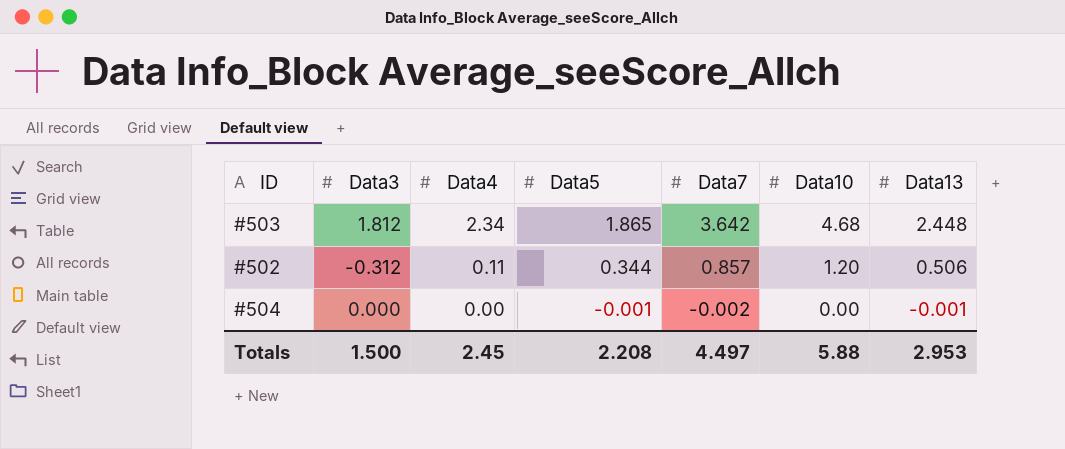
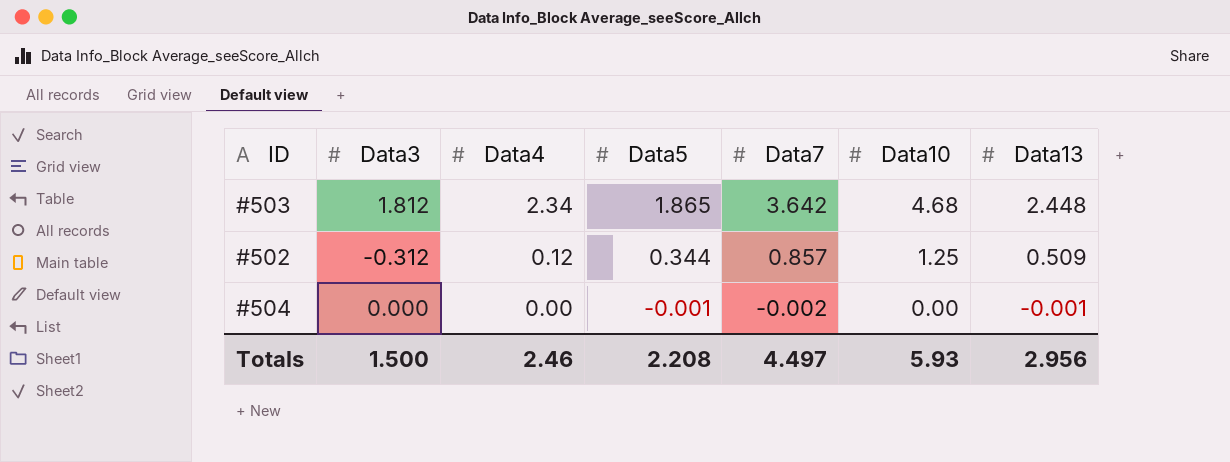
#502 | Data4: 0.11 -> 0.12
#502 | Data10: 1.20 -> 1.25
#502 | Data13: 0.506 -> 0.509
Totals | Data4: 2.45 -> 2.46
Totals | Data10: 5.88 -> 5.93
Totals | Data13: 2.953 -> 2.956

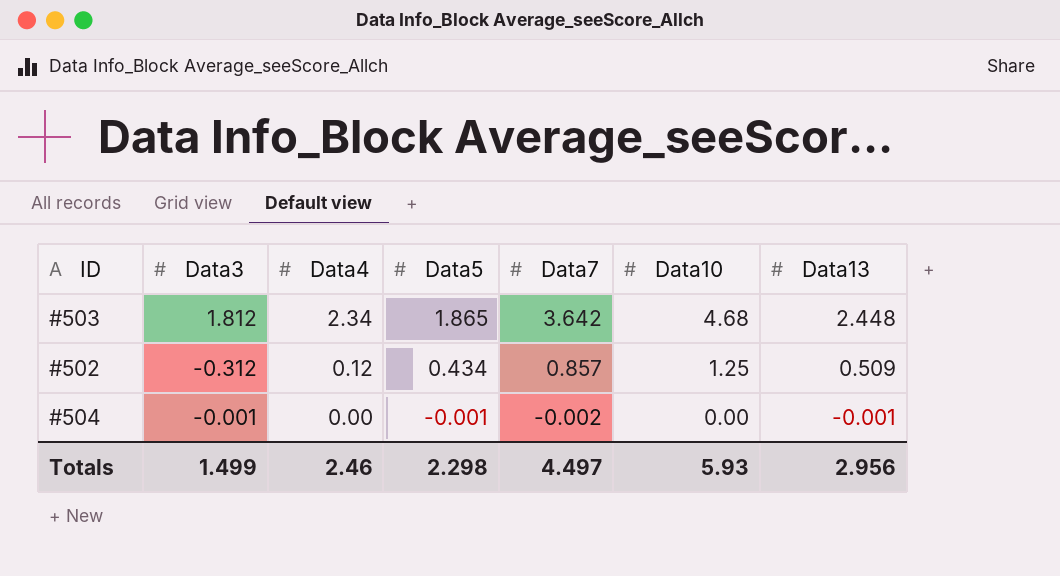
#502 | Data5: 0.344 -> 0.434
#504 | Data3: 0.000 -> -0.001
Totals | Data3: 1.500 -> 1.499
Totals | Data5: 2.208 -> 2.298

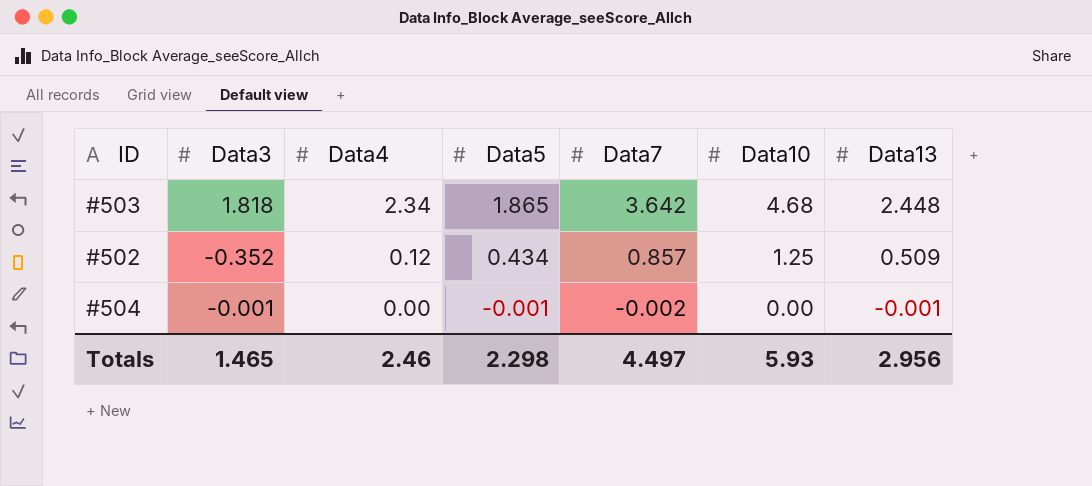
#503 | Data3: 1.812 -> 1.818
#502 | Data3: -0.312 -> -0.352
Totals | Data3: 1.499 -> 1.465

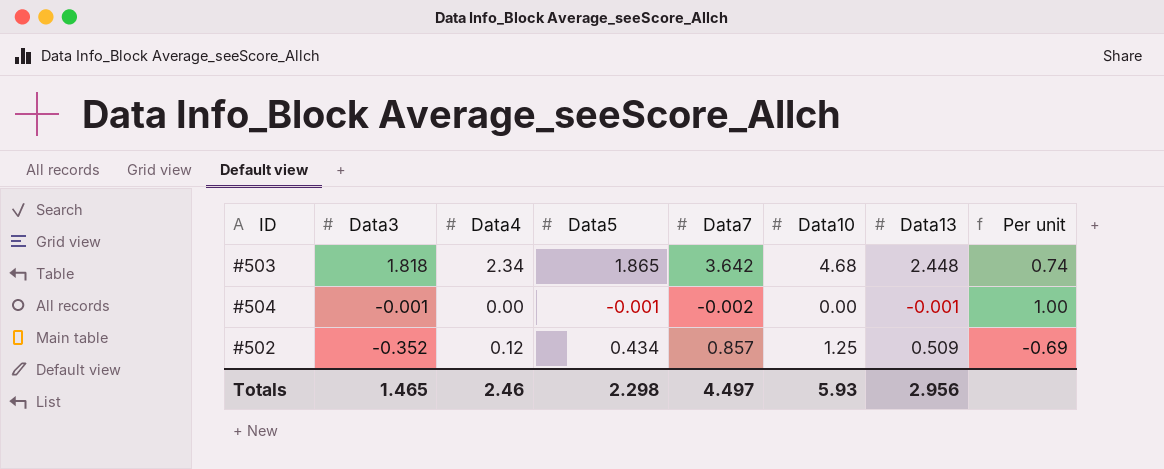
row order: Data4 descending -> Data3 descending
column Per unit | formula: none -> [Data3] / [Data13]

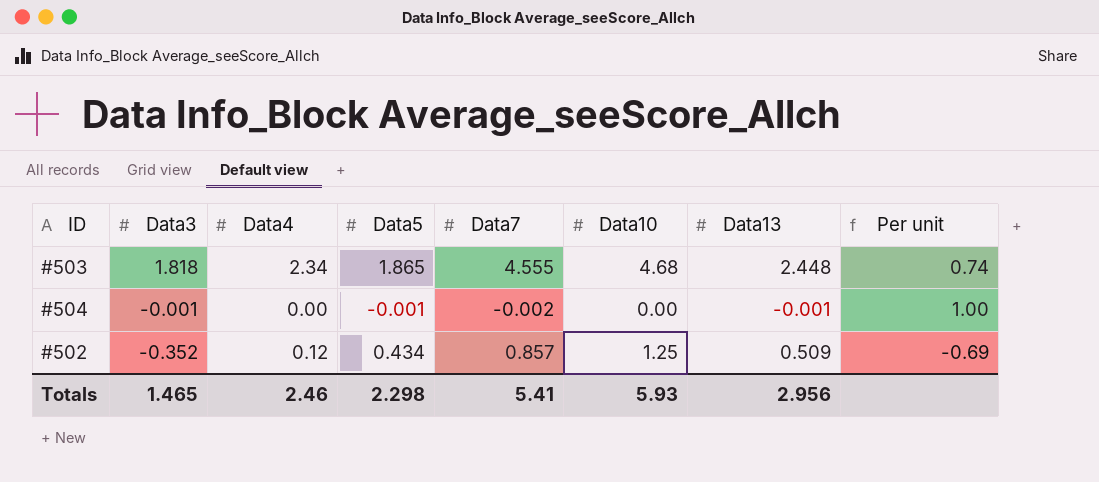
#503 | Data7: 3.642 -> 4.555
Totals | Data7: 4.497 -> 5.41

